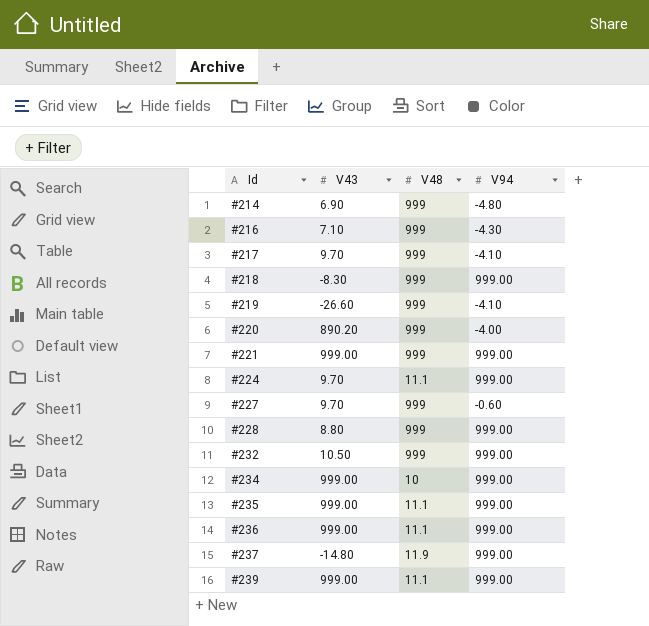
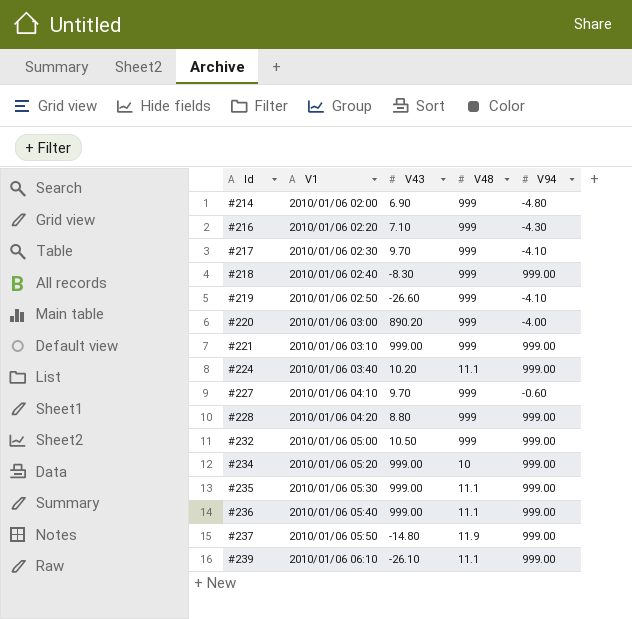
column V1 | position: none -> 2
#224 | V43: 9.70 -> 10.20
#239 | V43: 999.00 -> -26.10

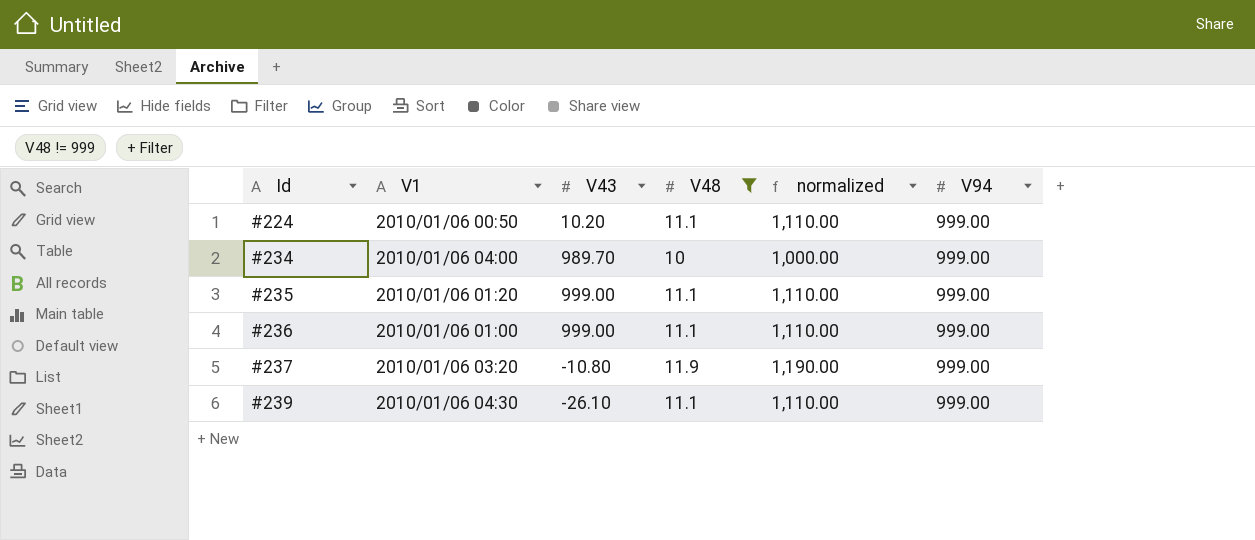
filter: none -> V48 != 999
column normalized | formula: none -> [V48] * 100
#224 | V1: 2010/01/06 03:40 -> 2010/01/06 00:50
#234 | V1: 2010/01/06 05:20 -> 2010/01/06 04:00
#234 | V43: 999.00 -> 989.70
#235 | V1: 2010/01/06 05:30 -> 2010/01/06 01:20
#236 | V1: 2010/01/06 05:40 -> 2010/01/06 01:00
#237 | V1: 2010/01/06 05:50 -> 2010/01/06 03:20
#237 | V43: -14.80 -> -10.80
#239 | V1: 2010/01/06 06:10 -> 2010/01/06 04:30

